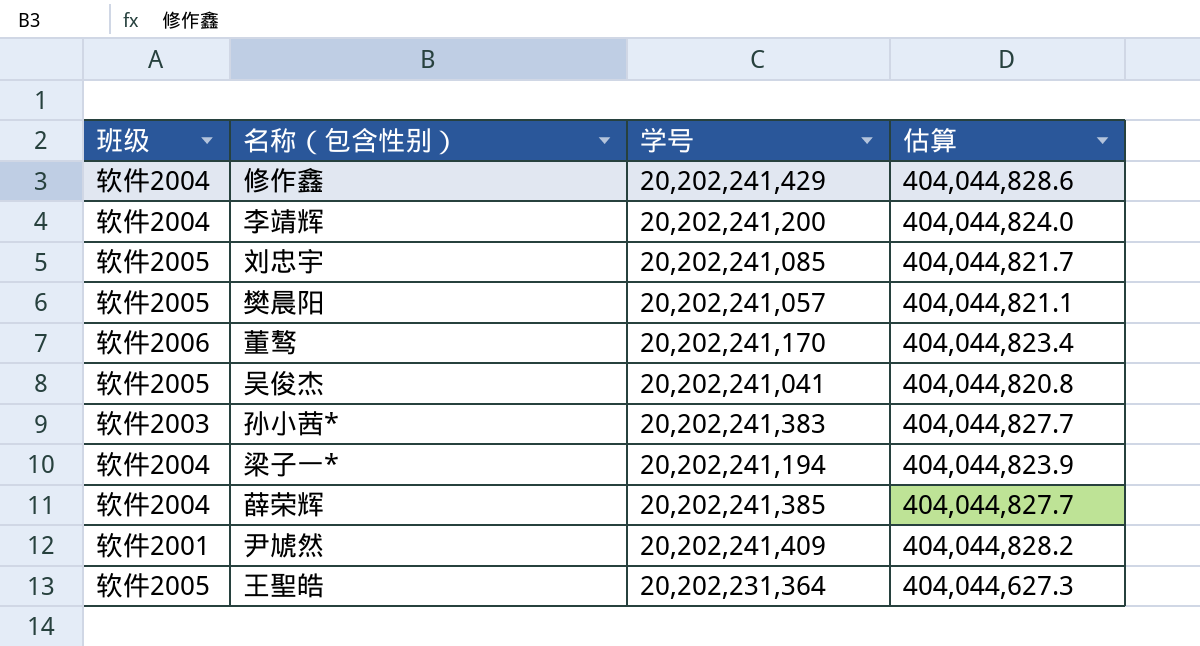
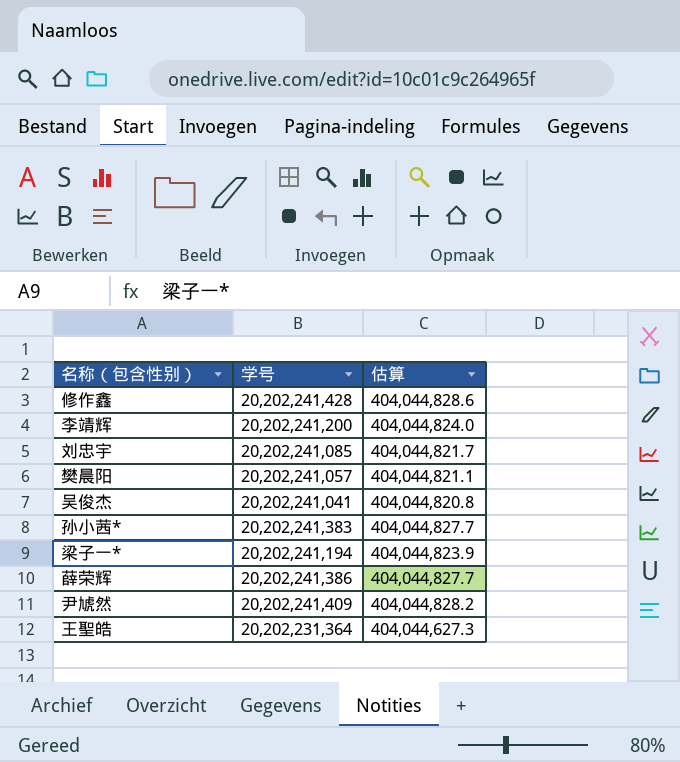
column 班级 | position: 1 -> none
row 董骜: 软件2006 | 20,202,241,170 | 404,044,823.4 -> none
修作鑫 | 学号: 20,202,241,429 -> 20,202,241,428
薛荣辉 | 学号: 20,202,241,385 -> 20,202,241,386

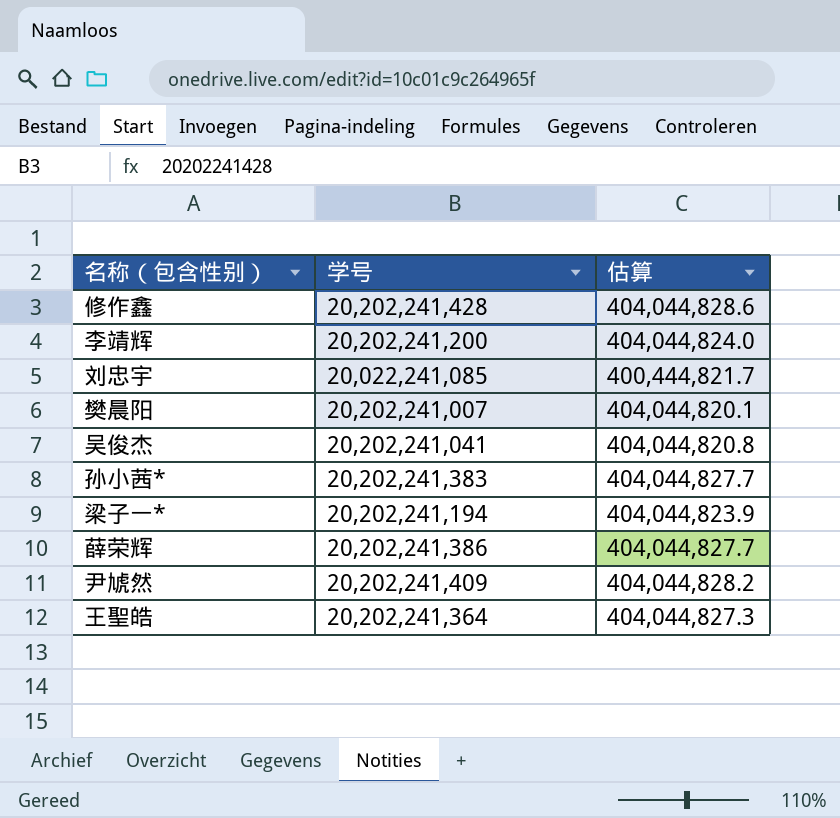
刘忠宇 | 学号: 20,202,241,085 -> 20,022,241,085
刘忠宇 | 估算: 404,044,821.7 -> 400,444,821.7
樊晨阳 | 学号: 20,202,241,057 -> 20,202,241,007
樊晨阳 | 估算: 404,044,821.1 -> 404,044,820.1
王聖皓 | 学号: 20,202,231,364 -> 20,202,241,364
王聖皓 | 估算: 404,044,627.3 -> 404,044,827.3

